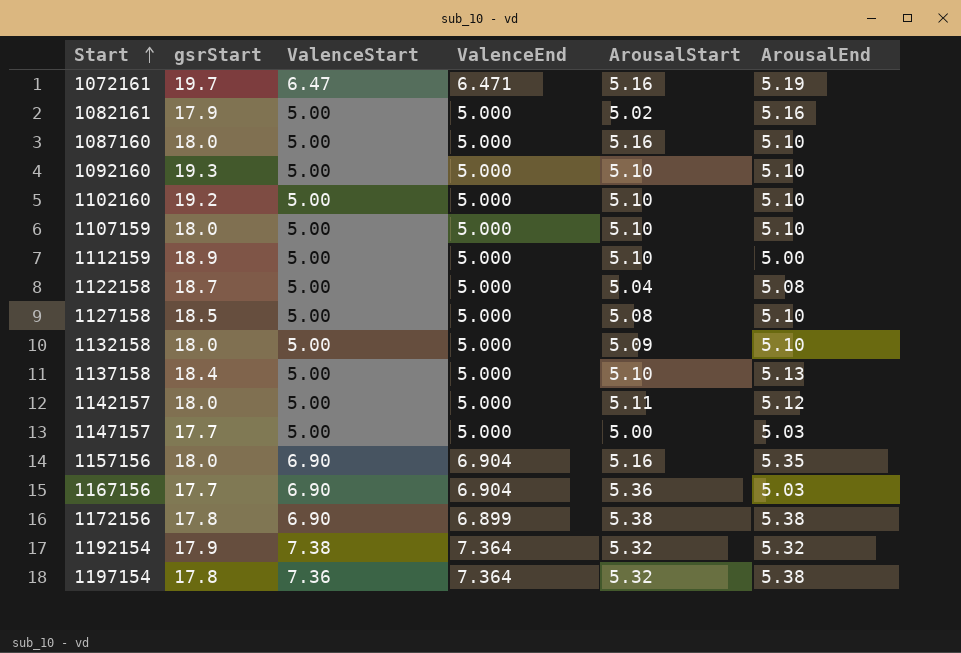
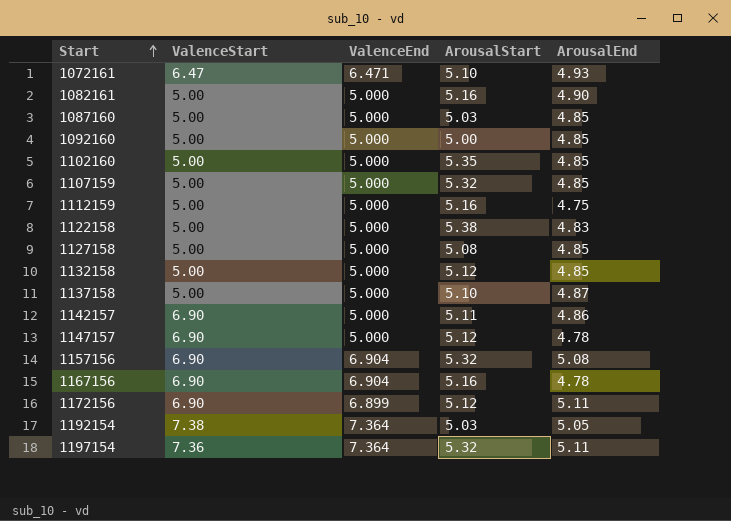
column gsrStart | position: 2 -> none
1072161 | ArousalStart: 5.16 -> 5.10
1072161 | ArousalEnd: 5.19 -> 4.93
1082161 | ArousalStart: 5.02 -> 5.16
1082161 | ArousalEnd: 5.16 -> 4.90
1087160 | ArousalStart: 5.16 -> 5.03
1087160 | ArousalEnd: 5.10 -> 4.85
1092160 | ArousalStart: 5.10 -> 5.00
1092160 | ArousalEnd: 5.10 -> 4.85
1102160 | ArousalStart: 5.10 -> 5.35
1102160 | ArousalEnd: 5.10 -> 4.85
1107159 | ArousalStart: 5.10 -> 5.32
1107159 | ArousalEnd: 5.10 -> 4.85
1112159 | ArousalStart: 5.10 -> 5.16
1112159 | ArousalEnd: 5.00 -> 4.75
1122158 | ArousalStart: 5.04 -> 5.38
1122158 | ArousalEnd: 5.08 -> 4.83
1127158 | ArousalEnd: 5.10 -> 4.85
1132158 | ArousalStart: 5.09 -> 5.12
1132158 | ArousalEnd: 5.10 -> 4.85
1137158 | ArousalEnd: 5.13 -> 4.87
1142157 | ValenceStart: 5.00 -> 6.90
1142157 | ArousalEnd: 5.12 -> 4.86
1147157 | ValenceStart: 5.00 -> 6.90
1147157 | ArousalStart: 5.00 -> 5.12
1147157 | ArousalEnd: 5.03 -> 4.78
1157156 | ArousalStart: 5.16 -> 5.32
1157156 | ArousalEnd: 5.35 -> 5.08
1167156 | ArousalStart: 5.36 -> 5.16
1167156 | ArousalEnd: 5.03 -> 4.78
1172156 | ArousalStart: 5.38 -> 5.12
1172156 | ArousalEnd: 5.38 -> 5.11
1192154 | ArousalStart: 5.32 -> 5.03
1192154 | ArousalEnd: 5.32 -> 5.05
1197154 | ArousalEnd: 5.38 -> 5.11

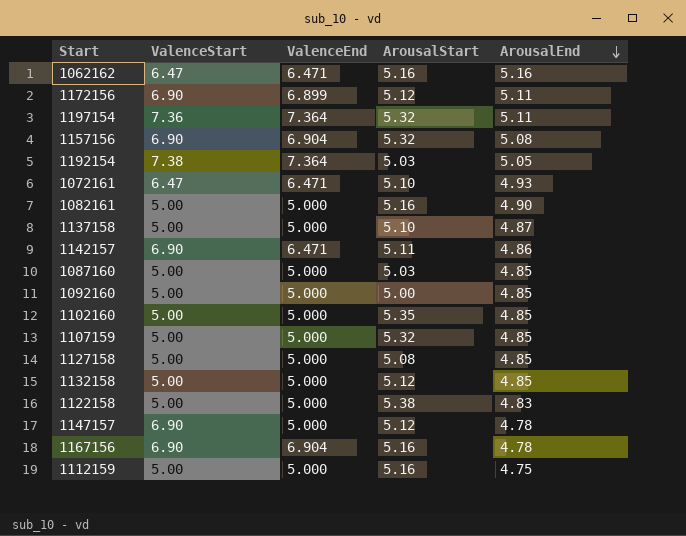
row order: Start ascending -> ArousalEnd descending
row 1062162: none -> 6.47 | 6.471 | 5.16 | 5.16
1142157 | ValenceEnd: 5.000 -> 6.471

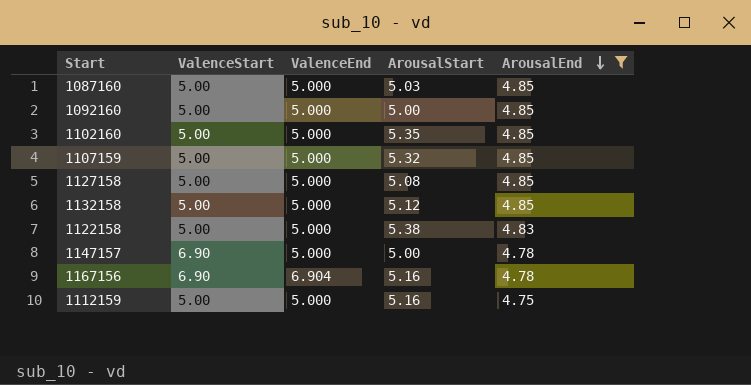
filter: none -> ArousalEnd <= 4.85
1147157 | ArousalStart: 5.12 -> 5.00

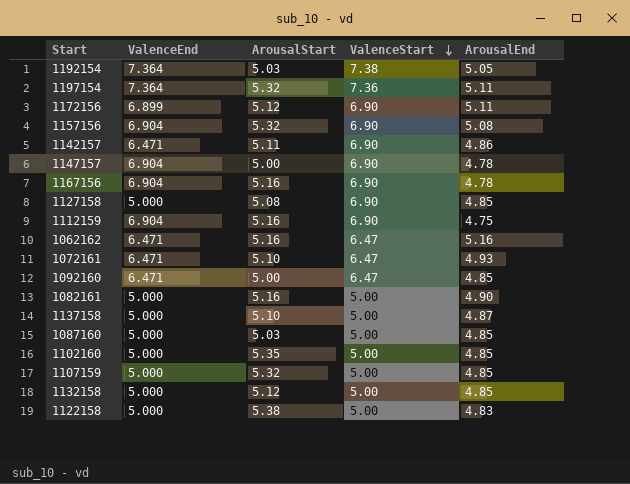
filter: ArousalEnd <= 4.85 -> none
row order: ArousalEnd descending -> ValenceStart descending
column ValenceStart | position: 2 -> 4
1147157 | ValenceEnd: 5.000 -> 6.904
1127158 | ValenceStart: 5.00 -> 6.90
1112159 | ValenceEnd: 5.000 -> 6.904
1112159 | ValenceStart: 5.00 -> 6.90
1092160 | ValenceEnd: 5.000 -> 6.471
1092160 | ValenceStart: 5.00 -> 6.47

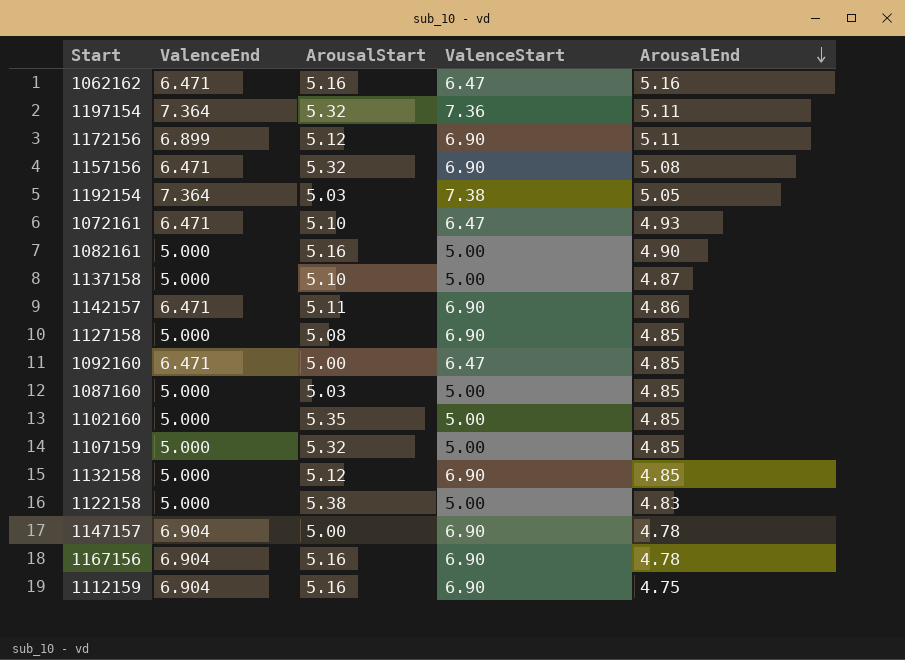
row order: ValenceStart descending -> ArousalEnd descending
1157156 | ValenceEnd: 6.904 -> 6.471
1132158 | ValenceStart: 5.00 -> 6.90

